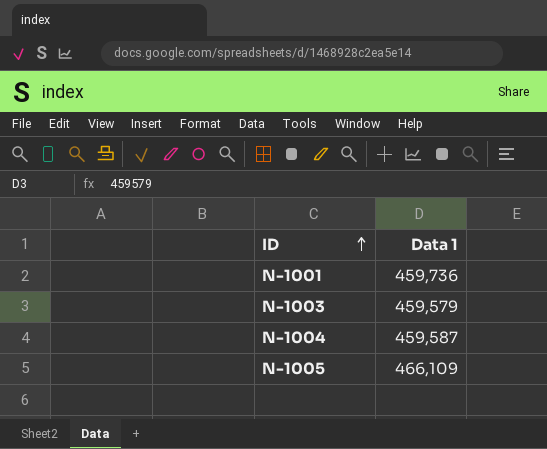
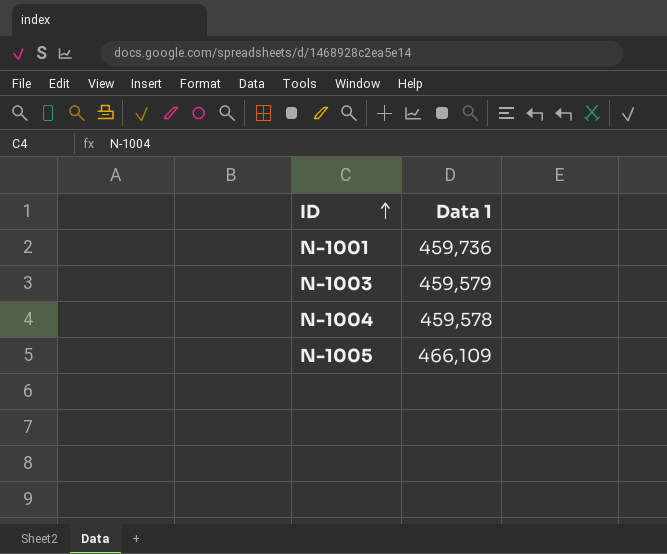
N-1004 | Data 1: 459,587 -> 459,578

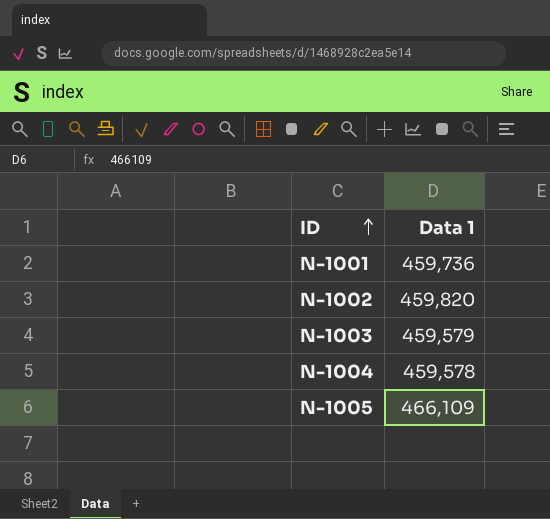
row N-1002: none -> 459,820

